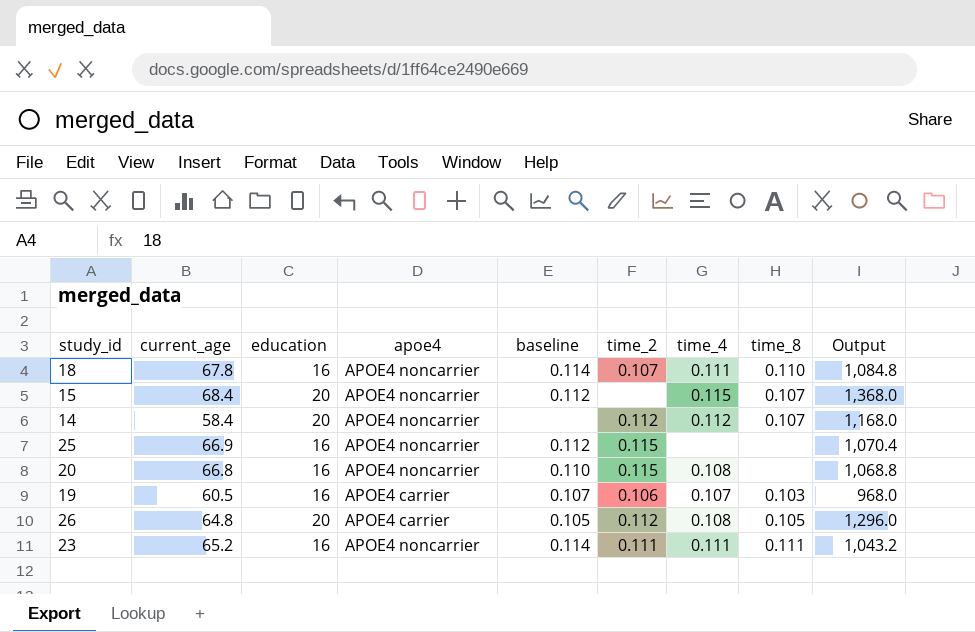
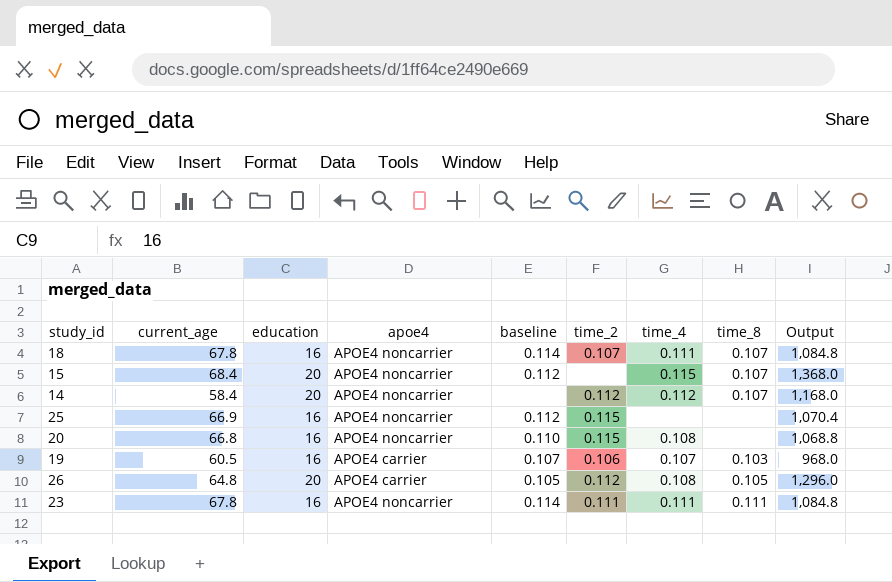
18 | time_8: 0.110 -> 0.107
23 | current_age: 65.2 -> 67.8
23 | Output: 1,043.2 -> 1,084.8

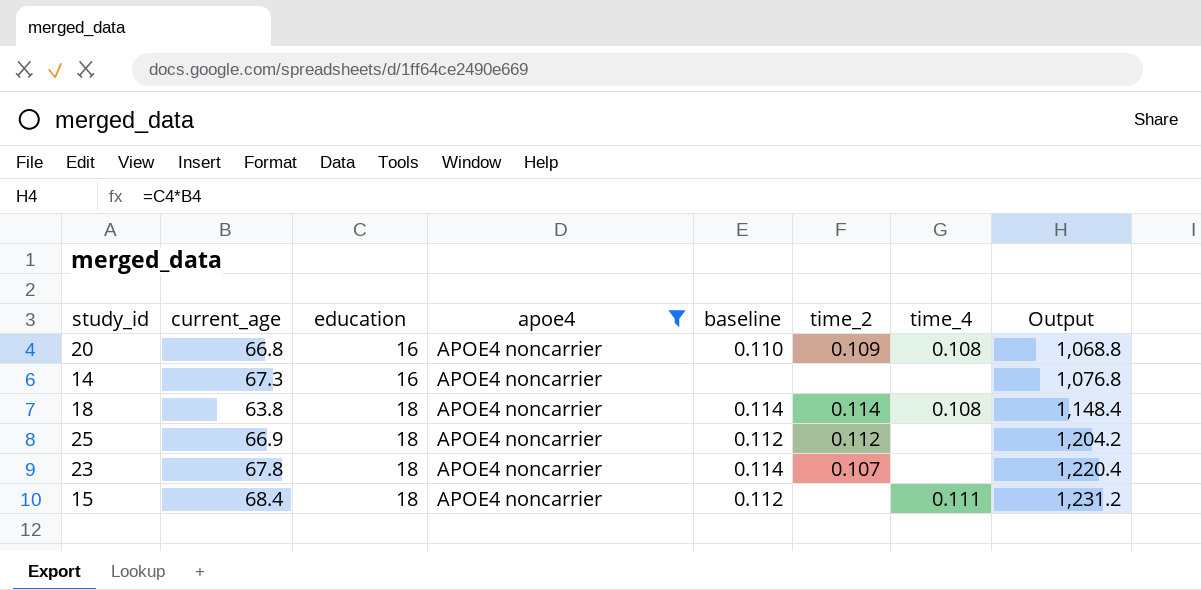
filter: none -> apoe4 = APOE4 noncarrier
row order: none -> education ascending
column time_8 | position: 8 -> none
20 | time_2: 0.115 -> 0.109
14 | current_age: 58.4 -> 67.3
14 | education: 20 -> 16
14 | time_2: 0.112 -> none
14 | time_4: 0.112 -> none
14 | Output: 1,168.0 -> 1,076.8
18 | current_age: 67.8 -> 63.8
18 | education: 16 -> 18
18 | time_2: 0.107 -> 0.114
18 | time_4: 0.111 -> 0.108
18 | Output: 1,084.8 -> 1,148.4
25 | education: 16 -> 18
25 | time_2: 0.115 -> 0.112
25 | Output: 1,070.4 -> 1,204.2
23 | education: 16 -> 18
23 | time_2: 0.111 -> 0.107
23 | time_4: 0.111 -> none
23 | Output: 1,084.8 -> 1,220.4
15 | education: 20 -> 18
15 | time_4: 0.115 -> 0.111
15 | Output: 1,368.0 -> 1,231.2

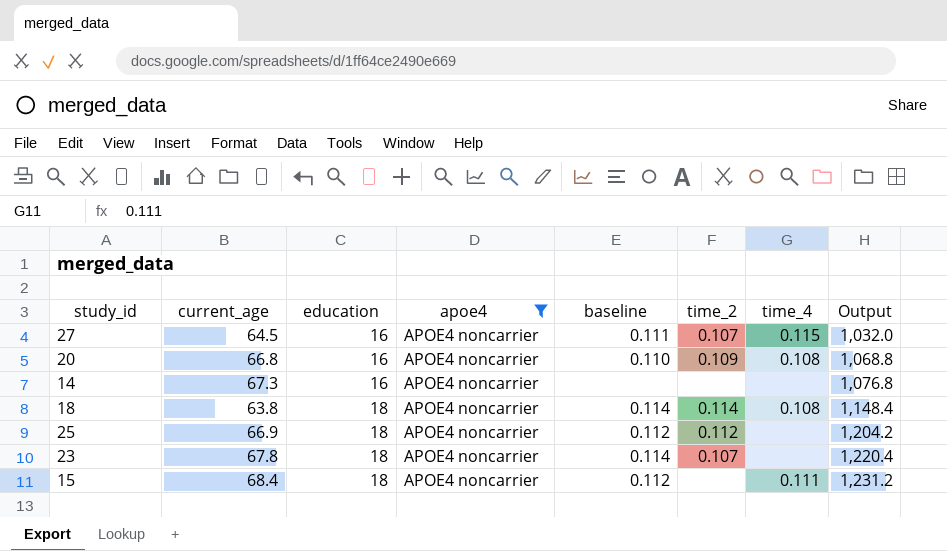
row 27: none -> 64.5 | 16 | APOE4 noncarrier | 0.111 | 0.107 | 0.115 | 1,032.0

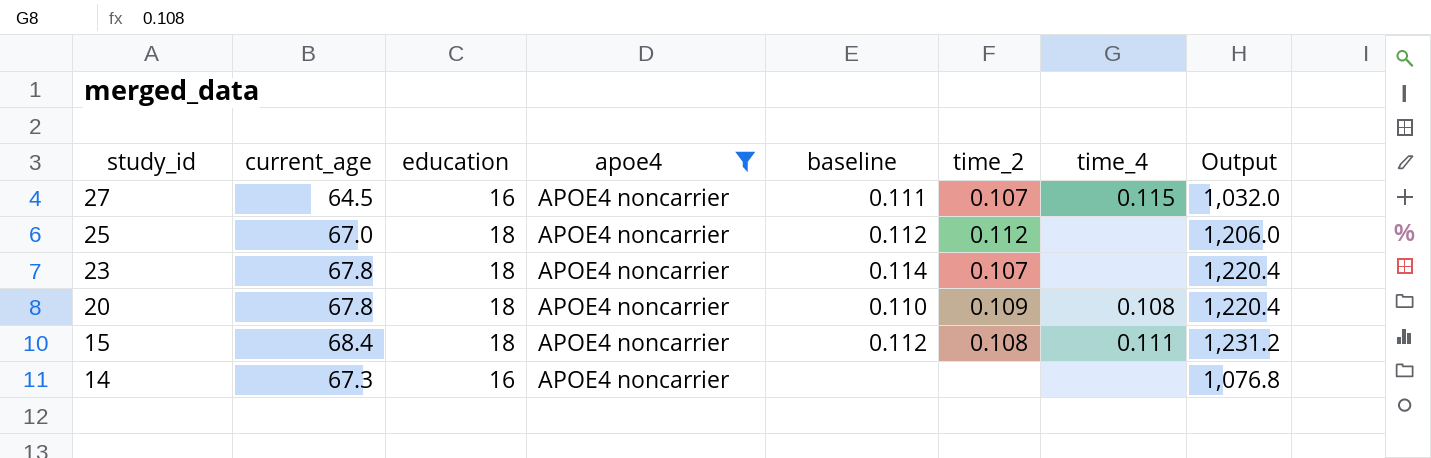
row order: education ascending -> study_id descending
row 18: 63.8 | 18 | APOE4 noncarrier | 0.114 | 0.114 | 0.108 | 1,148.4 -> none
25 | current_age: 66.9 -> 67.0
25 | Output: 1,204.2 -> 1,206.0
20 | current_age: 66.8 -> 67.8
20 | education: 16 -> 18
20 | Output: 1,068.8 -> 1,220.4
15 | time_2: none -> 0.108

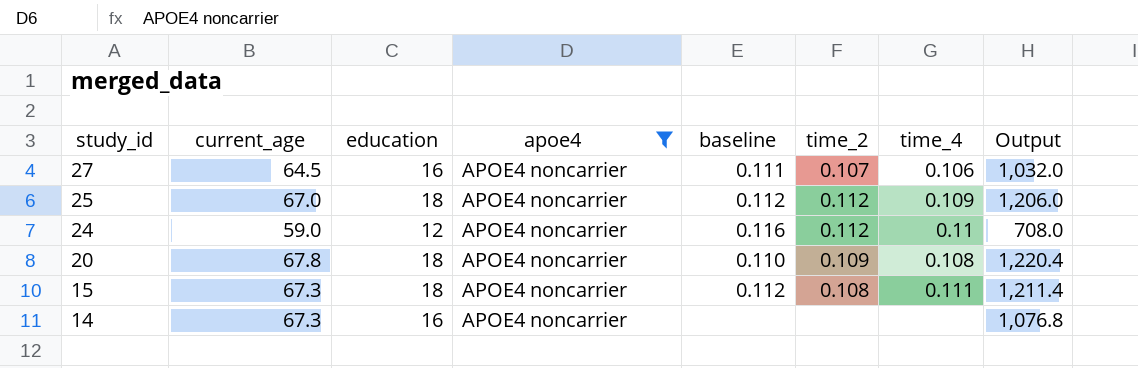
row 23: 67.8 | 18 | APOE4 noncarrier | 0.114 | 0.107 | none | 1,220.4 -> none
27 | time_4: 0.115 -> 0.106
25 | time_4: none -> 0.109
row 24: none -> 59.0 | 12 | APOE4 noncarrier | 0.116 | 0.112 | 0.11 | 708.0
15 | current_age: 68.4 -> 67.3
15 | Output: 1,231.2 -> 1,211.4

